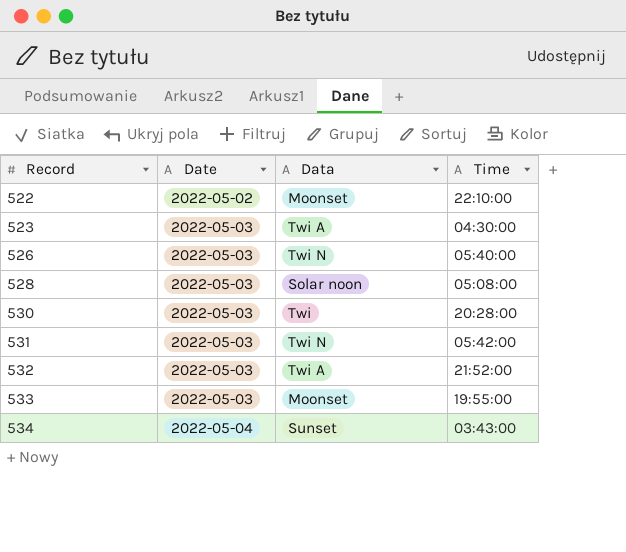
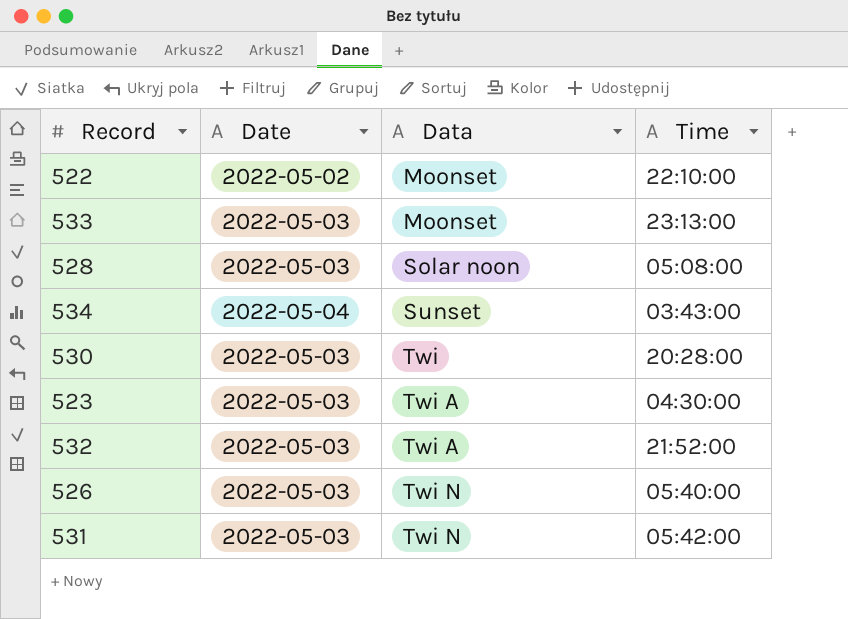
row order: Record ascending -> Data ascending
533 | Time: 19:55:00 -> 23:13:00

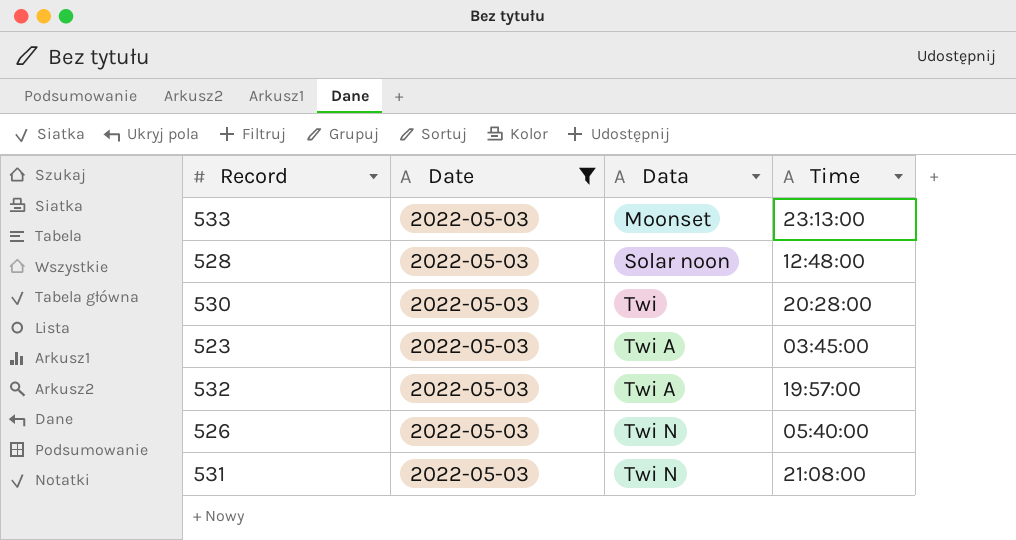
filter: none -> Date = 2022-05-03
528 | Time: 05:08:00 -> 12:48:00
523 | Time: 04:30:00 -> 03:45:00
532 | Time: 21:52:00 -> 19:57:00
531 | Time: 05:42:00 -> 21:08:00

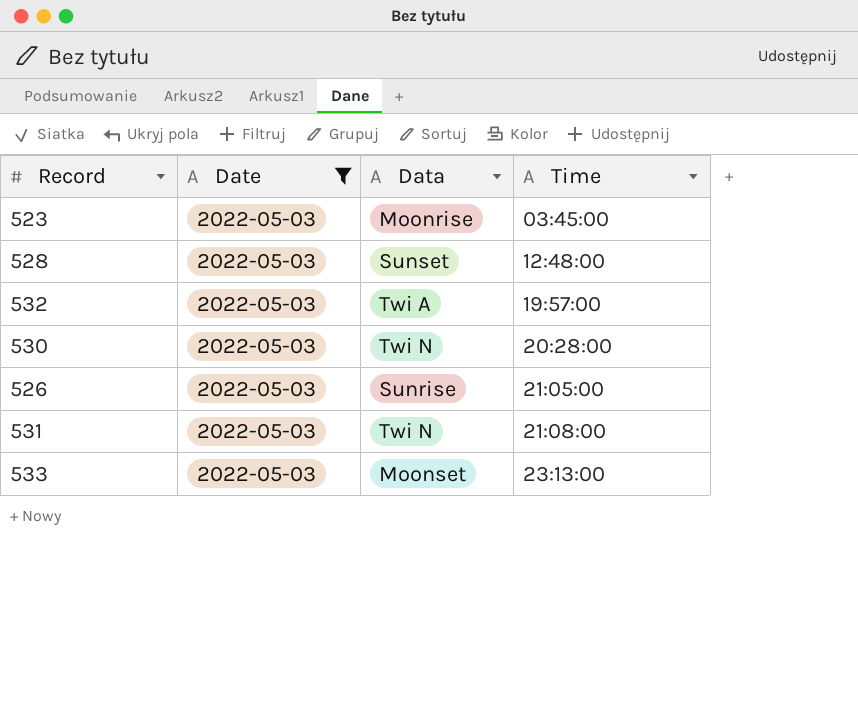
row order: Data ascending -> Time ascending
523 | Data: Twi A -> Moonrise
528 | Data: Solar noon -> Sunset
530 | Data: Twi -> Twi N
526 | Data: Twi N -> Sunrise
526 | Time: 05:40:00 -> 21:05:00

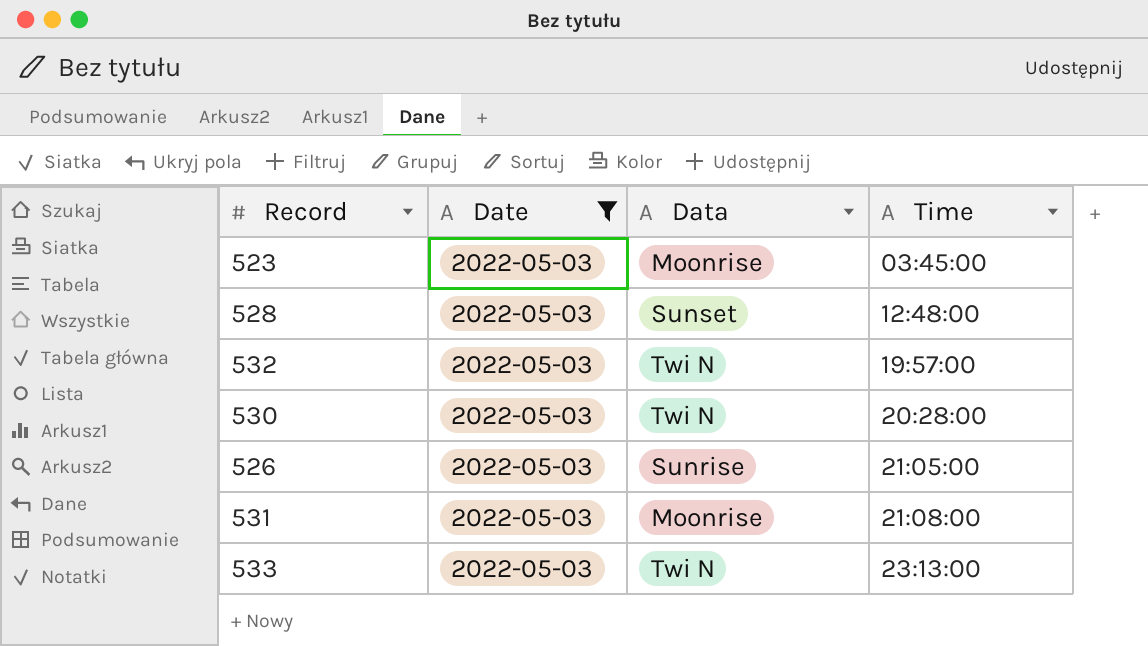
532 | Data: Twi A -> Twi N
531 | Data: Twi N -> Moonrise
533 | Data: Moonset -> Twi N

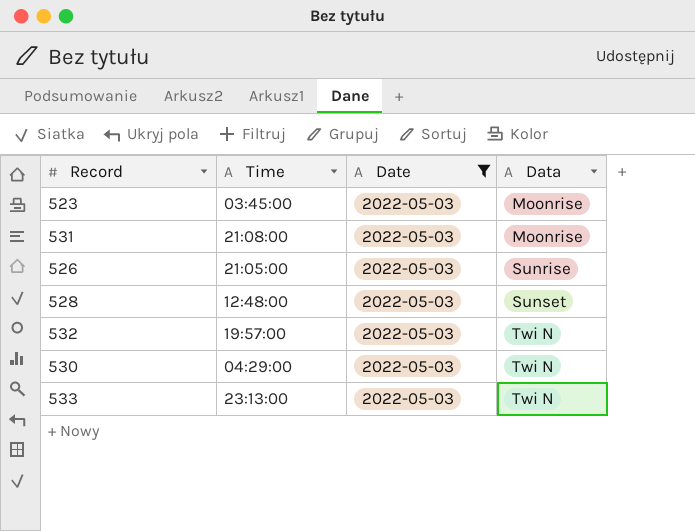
row order: Time ascending -> Data ascending
column Time | position: 4 -> 2
530 | Time: 20:28:00 -> 04:29:00

